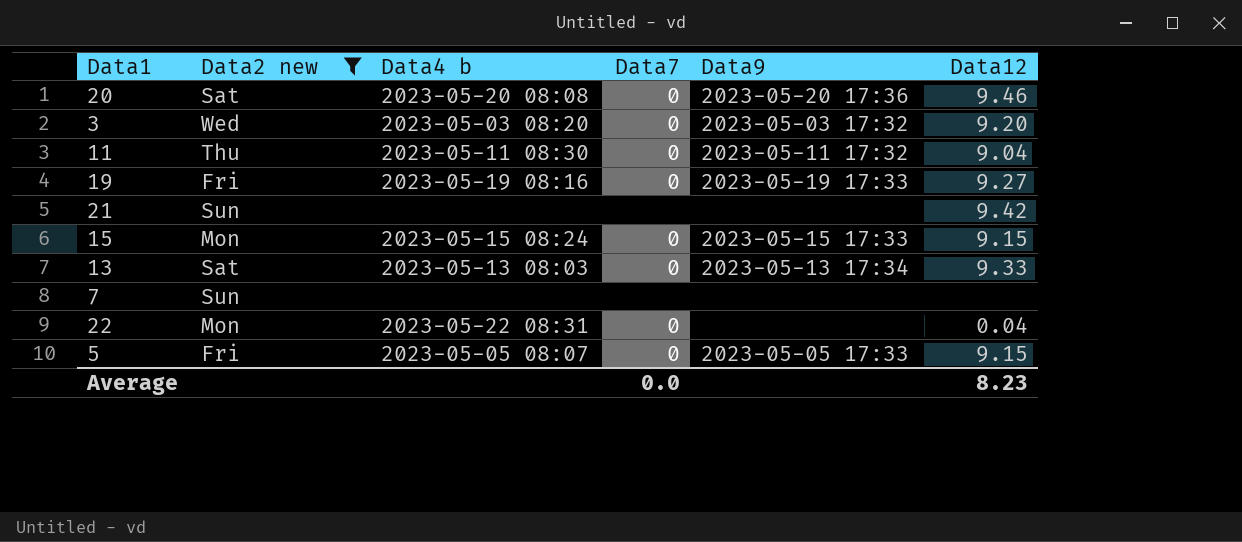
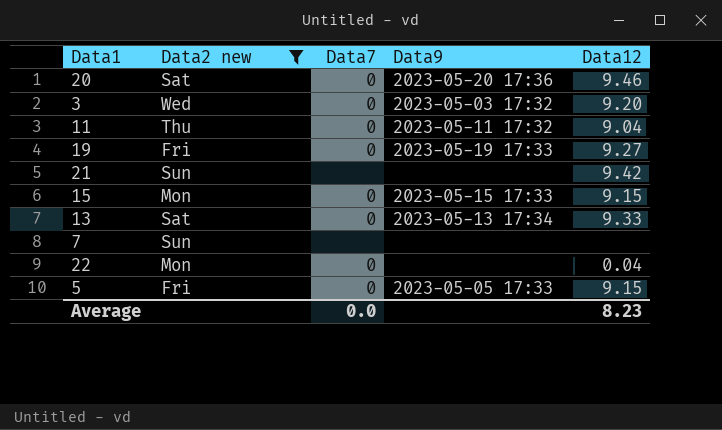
column Data4 b | position: 3 -> none

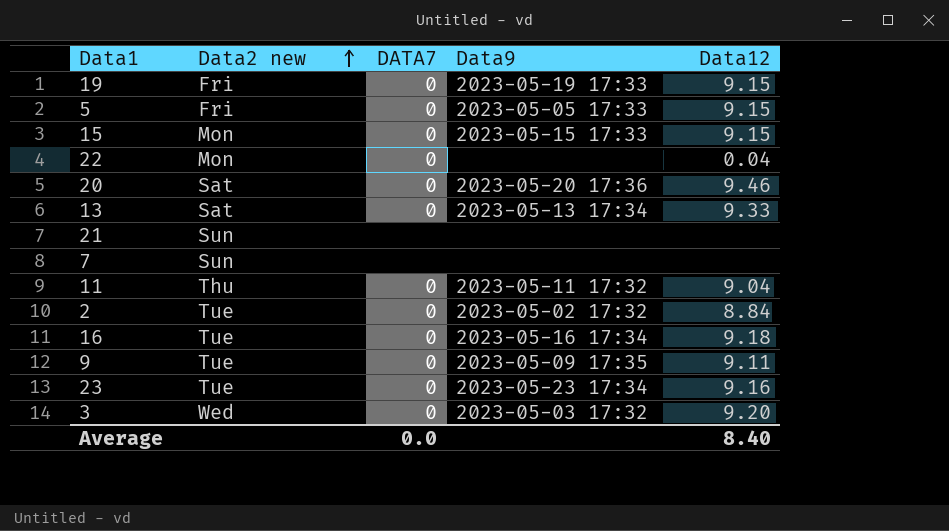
filter: Data2 new != Tue -> none
row order: none -> Data2 new ascending
column name: Data7 -> DATA7
19 | Data12: 9.27 -> 9.15
21 | Data12: 9.42 -> none
Average | Data12: 8.23 -> 8.40

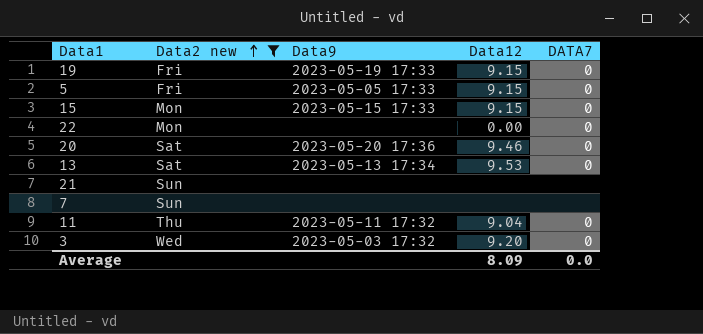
filter: none -> Data2 new != Tue
column DATA7 | position: 3 -> 5
22 | Data12: 0.04 -> 0.00
13 | Data12: 9.33 -> 9.53
Average | Data12: 8.40 -> 8.09

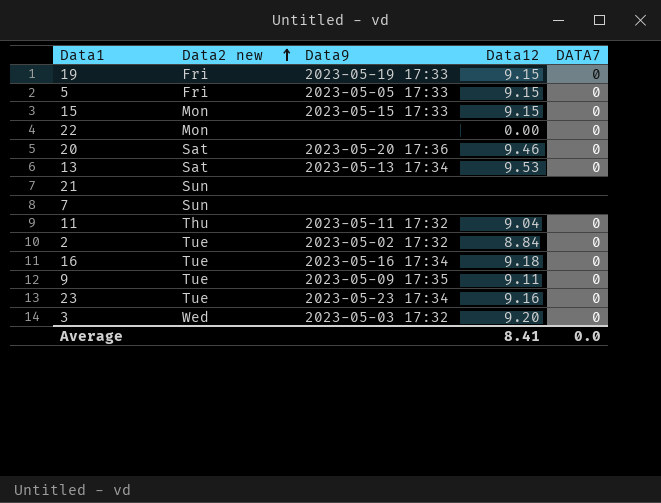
filter: Data2 new != Tue -> none
Average | Data12: 8.09 -> 8.41

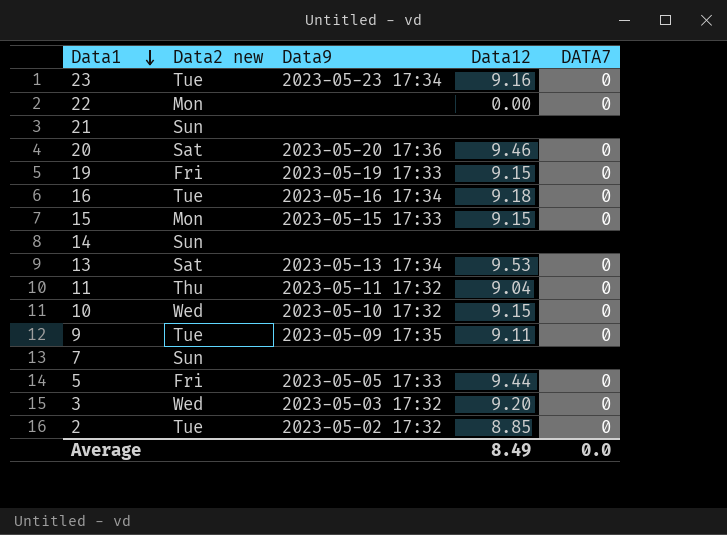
row order: Data2 new ascending -> Data1 descending
row 14: none -> Sun | none | none | none
row 10: none -> Wed | 2023-05-10 17:32 | 9.15 | 0
5 | Data12: 9.15 -> 9.44
2 | Data12: 8.84 -> 8.85
Average | Data12: 8.41 -> 8.49

